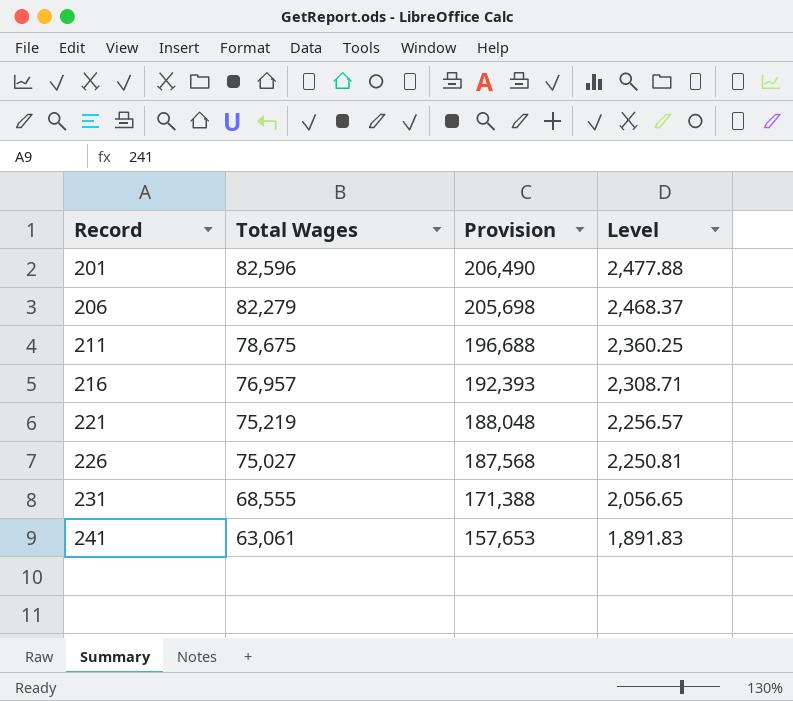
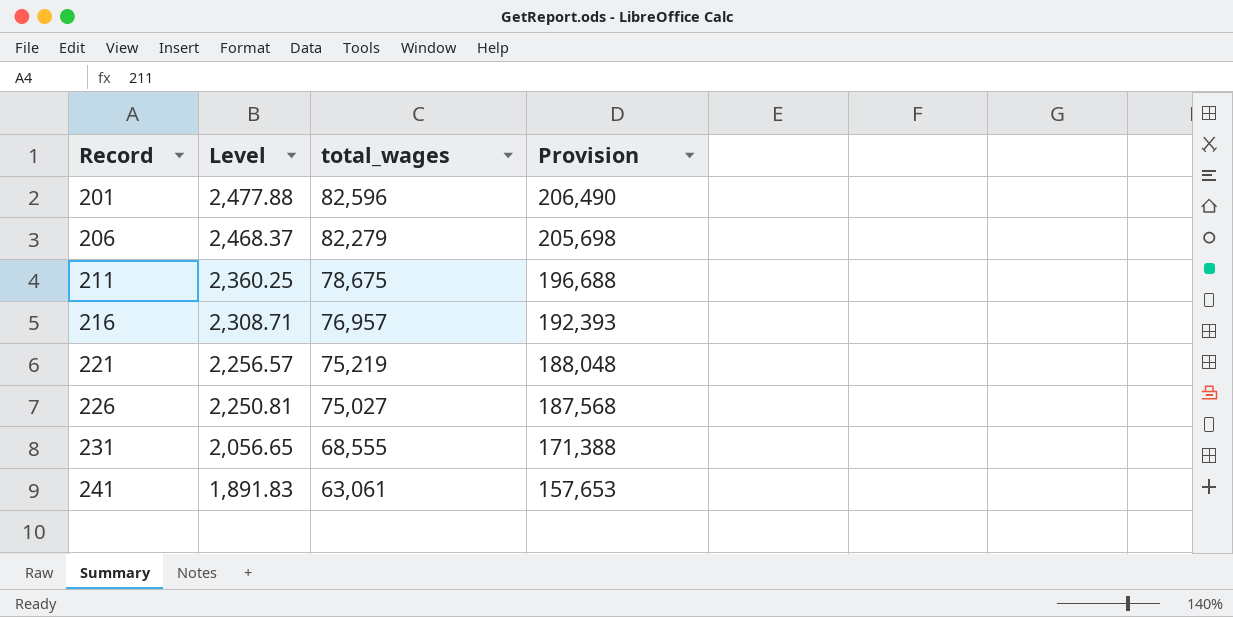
column Level | position: 4 -> 2
column name: Total Wages -> total_wages

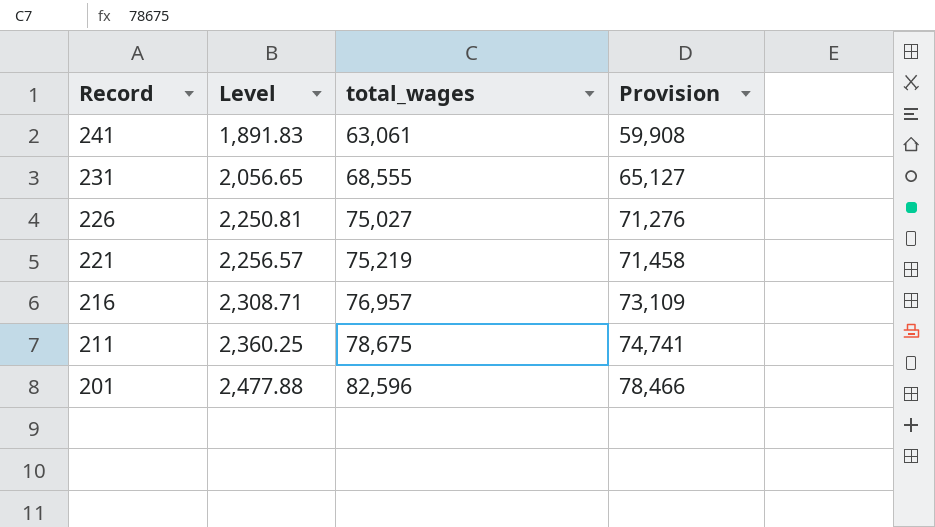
row order: Record ascending -> Record descending
column Provision | formula: [total_wages] * 2.5 -> [total_wages] * 0.95
row 206: 2,468.37 | 82,279 | 205,698 -> none

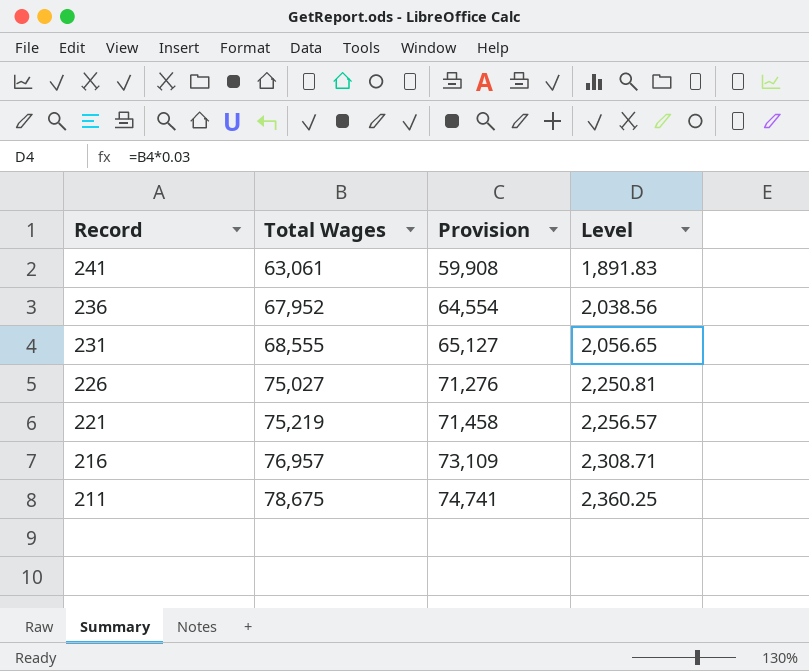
column name: total_wages -> Total Wages
column Level | position: 2 -> 4
row 201: 2,477.88 | 82,596 | 78,466 -> none
row 236: none -> 67,952 | 64,554 | 2,038.56

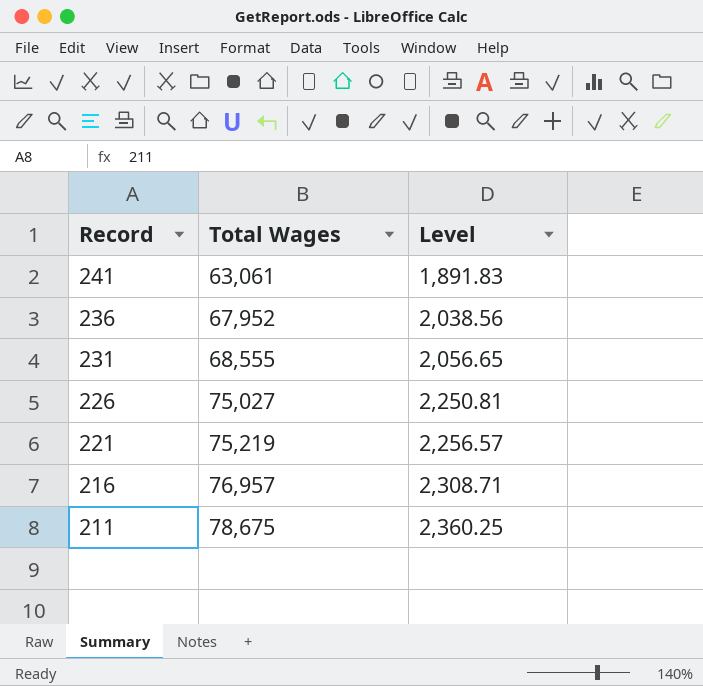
column Provision | formula: [Total Wages] * 0.95 -> none

